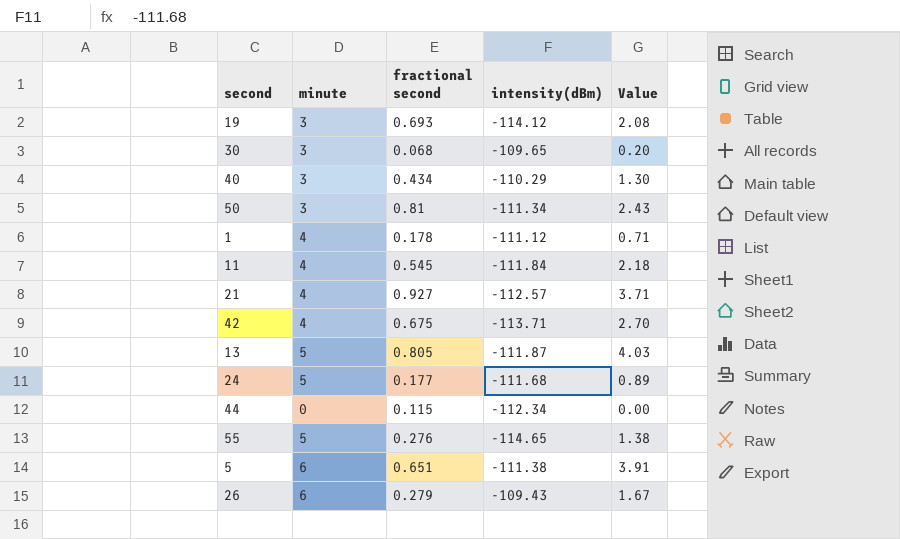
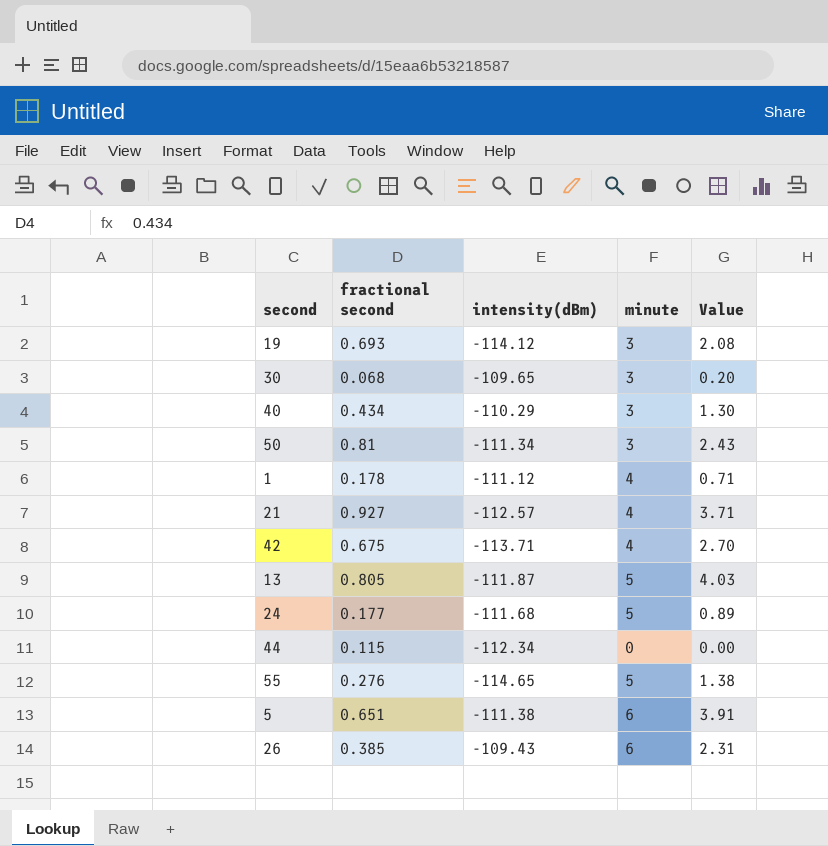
column minute | position: 2 -> 4
row 11: 4 | 0.545 | -111.84 | 2.18 -> none
26 | fractional second: 0.279 -> 0.385
26 | Value: 1.67 -> 2.31

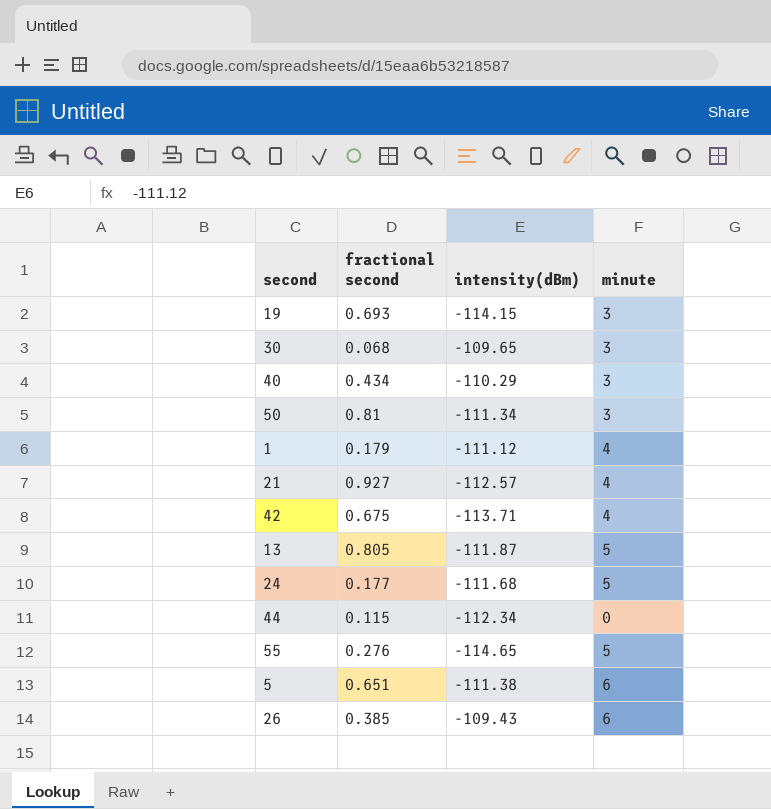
column Value | formula: [fractional second] * [minute] -> none
19 | intensity(dBm): -114.12 -> -114.15
1 | fractional second: 0.178 -> 0.179

